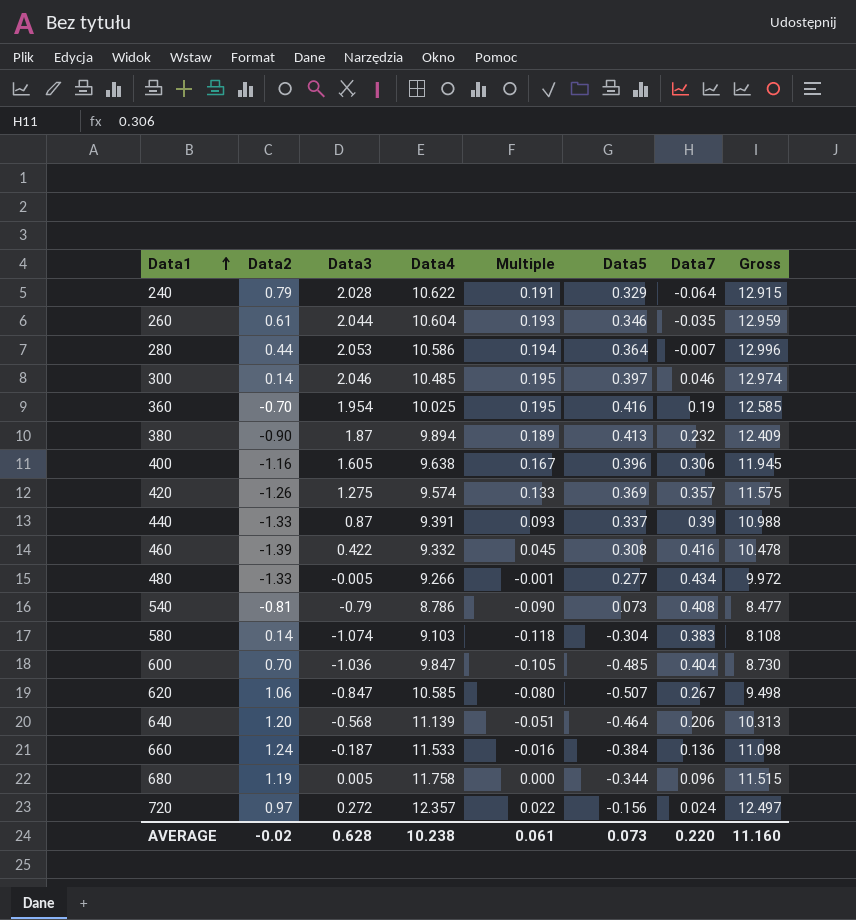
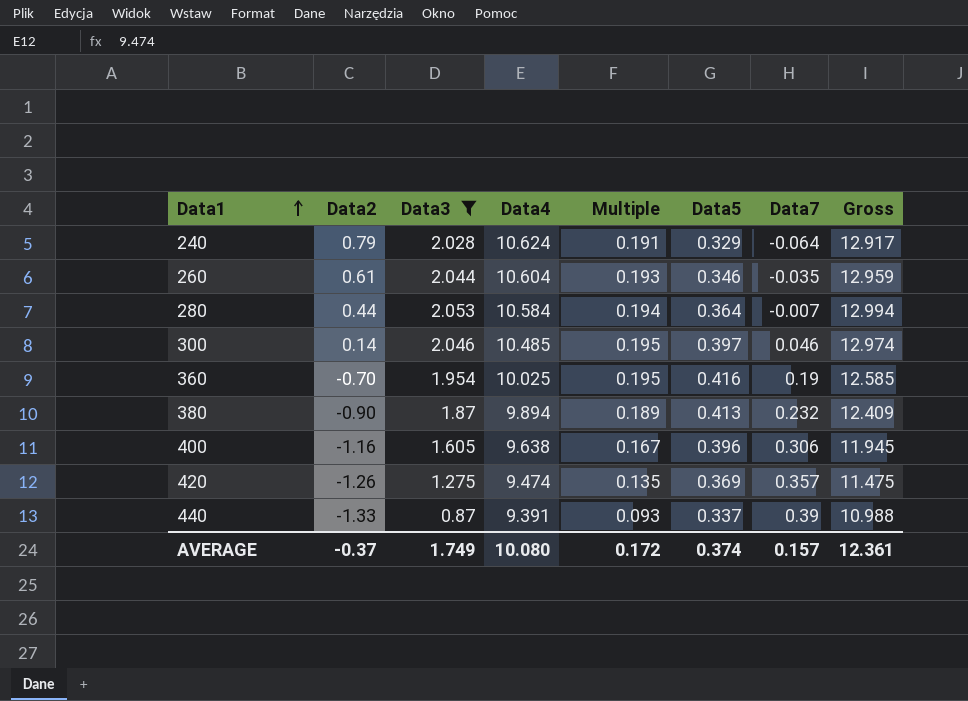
filter: none -> Data3 >= 0.87
240 | Data4: 10.622 -> 10.624
240 | Gross: 12.915 -> 12.917
280 | Data4: 10.586 -> 10.584
280 | Gross: 12.996 -> 12.994
420 | Data4: 9.574 -> 9.474
420 | Multiple: 0.133 -> 0.135
420 | Gross: 11.575 -> 11.475
AVERAGE | Data2: -0.02 -> -0.37
AVERAGE | Data3: 0.628 -> 1.749
AVERAGE | Data4: 10.238 -> 10.080
AVERAGE | Multiple: 0.061 -> 0.172
AVERAGE | Data5: 0.073 -> 0.374
AVERAGE | Data7: 0.220 -> 0.157
AVERAGE | Gross: 11.160 -> 12.361

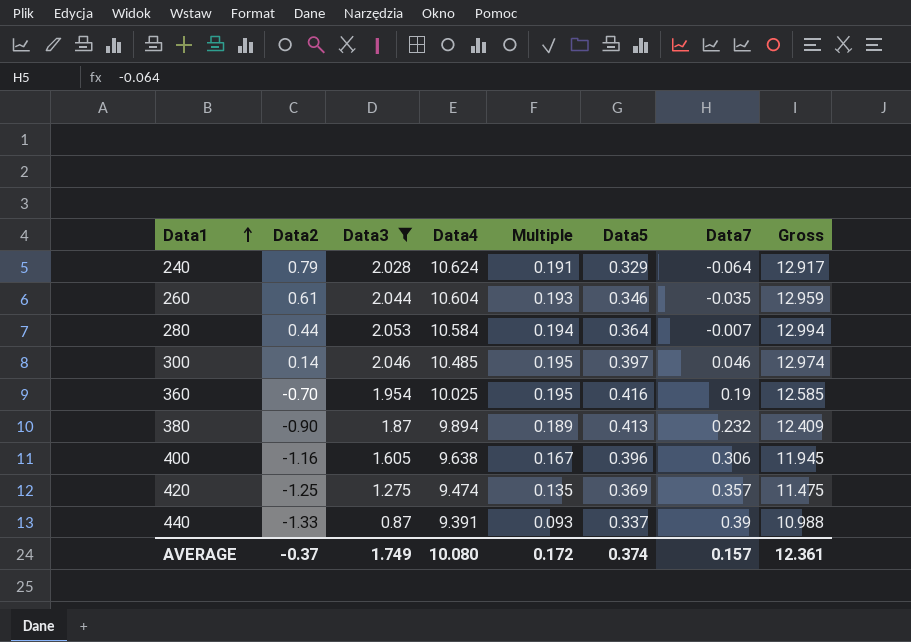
420 | Data2: -1.26 -> -1.25

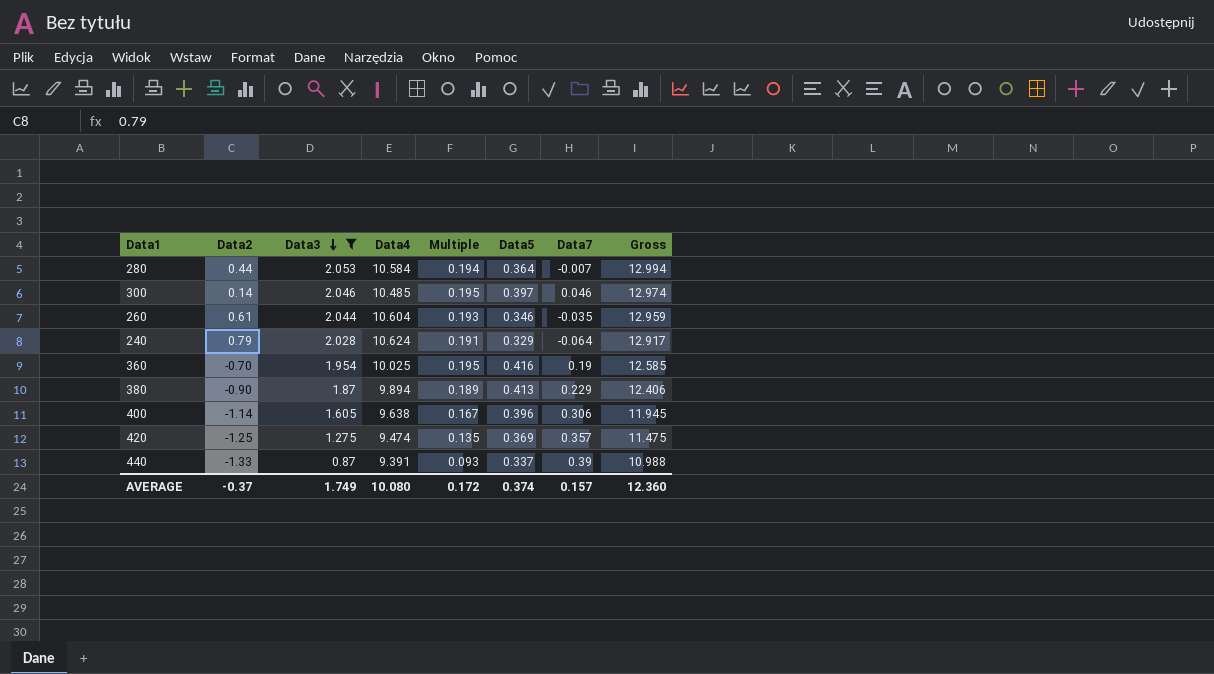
row order: Data1 ascending -> Data3 descending
380 | Data7: 0.232 -> 0.229
380 | Gross: 12.409 -> 12.406
400 | Data2: -1.16 -> -1.14
AVERAGE | Gross: 12.361 -> 12.360

